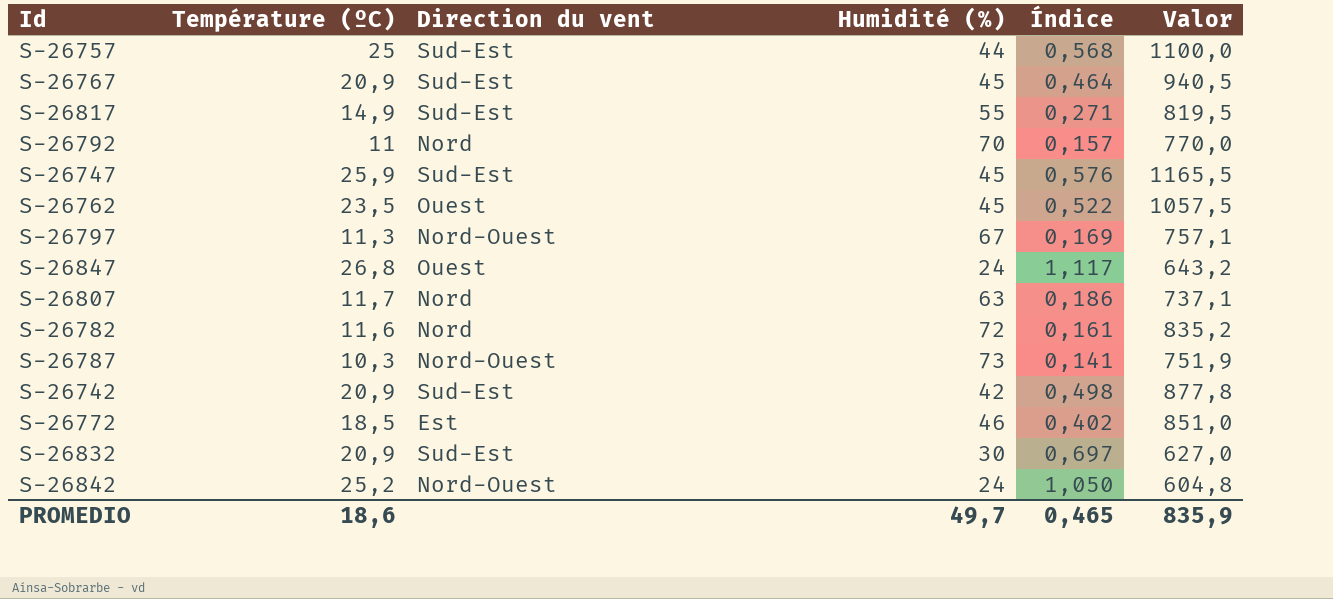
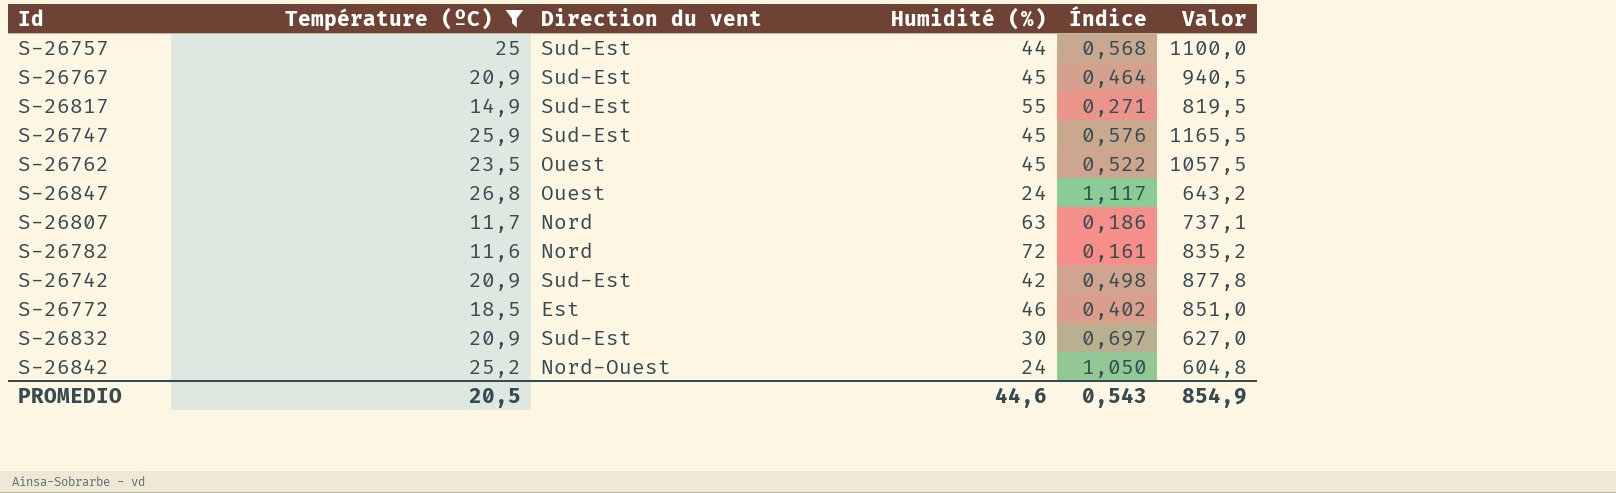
filter: none -> Température (ºC) >= 11,6
PROMEDIO | Température (ºC): 18,6 -> 20,5
PROMEDIO | Humidité (%): 49,7 -> 44,6
PROMEDIO | Índice: 0,465 -> 0,543
PROMEDIO | Valor: 835,9 -> 854,9

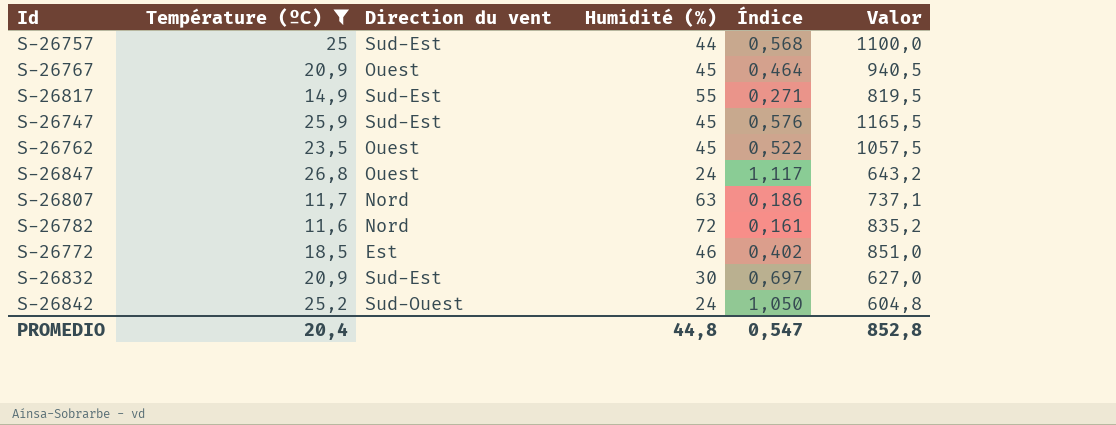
row S-26742: 20,9 | Sud-Est | 42 | 0,498 | 877,8 -> none
S-26767 | Direction du vent: Sud-Est -> Ouest
S-26842 | Direction du vent: Nord-Ouest -> Sud-Ouest
PROMEDIO | Température (ºC): 20,5 -> 20,4
PROMEDIO | Humidité (%): 44,6 -> 44,8
PROMEDIO | Índice: 0,543 -> 0,547
PROMEDIO | Valor: 854,9 -> 852,8

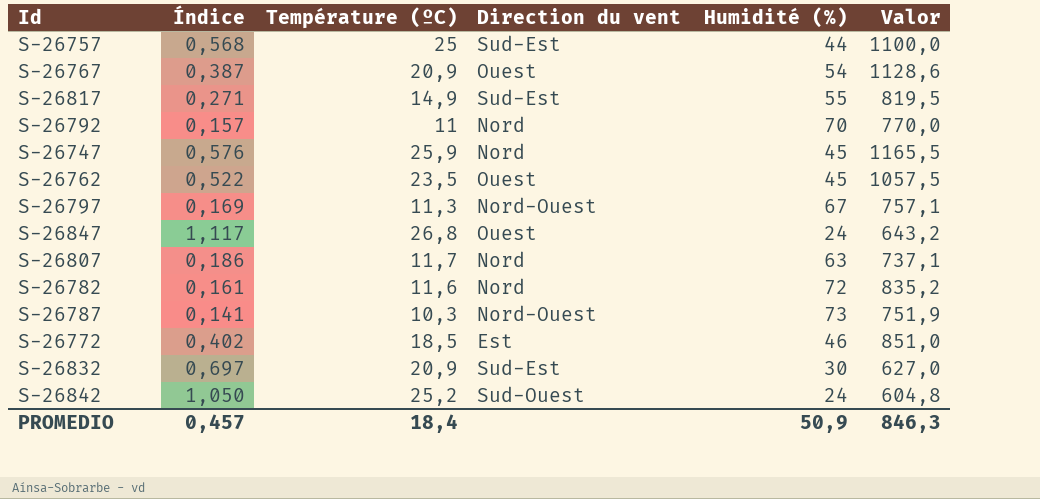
filter: Température (ºC) >= 11,6 -> none
column Índice | position: 5 -> 2
S-26767 | Índice: 0,464 -> 0,387
S-26767 | Humidité (%): 45 -> 54
S-26767 | Valor: 940,5 -> 1128,6
S-26747 | Direction du vent: Sud-Est -> Nord
PROMEDIO | Índice: 0,547 -> 0,457
PROMEDIO | Température (ºC): 20,4 -> 18,4
PROMEDIO | Humidité (%): 44,8 -> 50,9
PROMEDIO | Valor: 852,8 -> 846,3

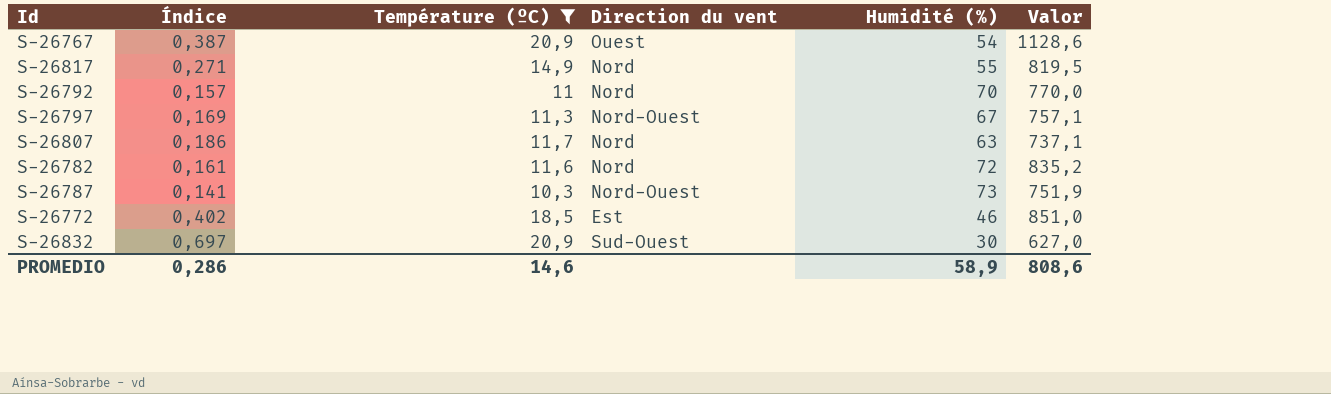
filter: none -> Température (ºC) <= 20,9
S-26817 | Direction du vent: Sud-Est -> Nord
S-26832 | Direction du vent: Sud-Est -> Sud-Ouest
PROMEDIO | Índice: 0,457 -> 0,286
PROMEDIO | Température (ºC): 18,4 -> 14,6
PROMEDIO | Humidité (%): 50,9 -> 58,9
PROMEDIO | Valor: 846,3 -> 808,6

